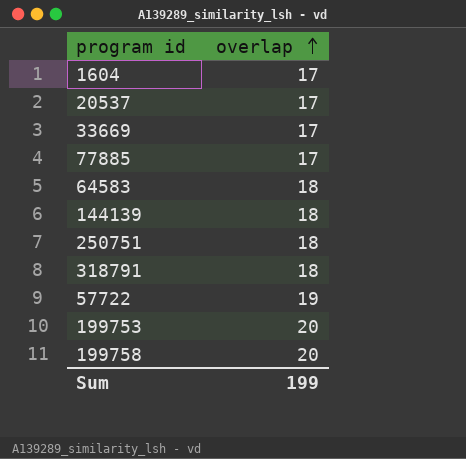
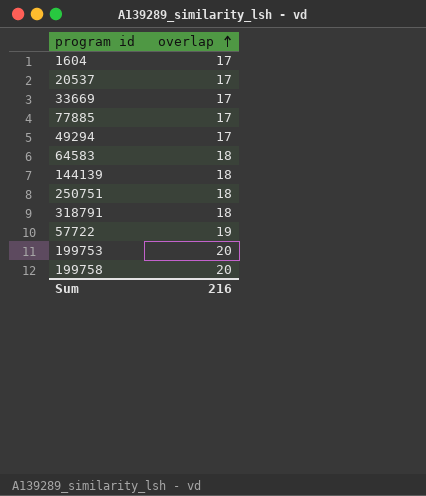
row 49294: none -> 17
Sum | overlap: 199 -> 216

